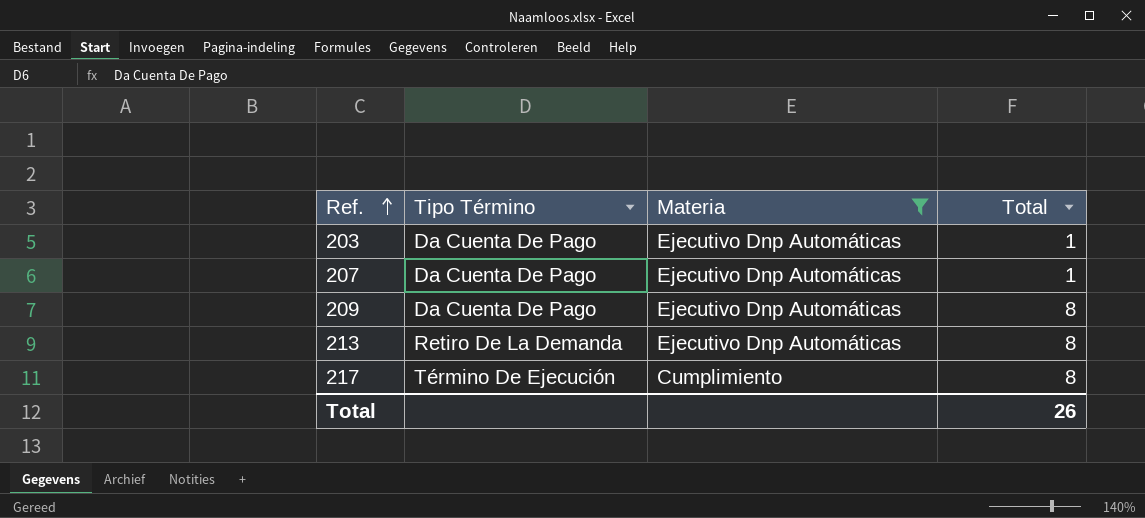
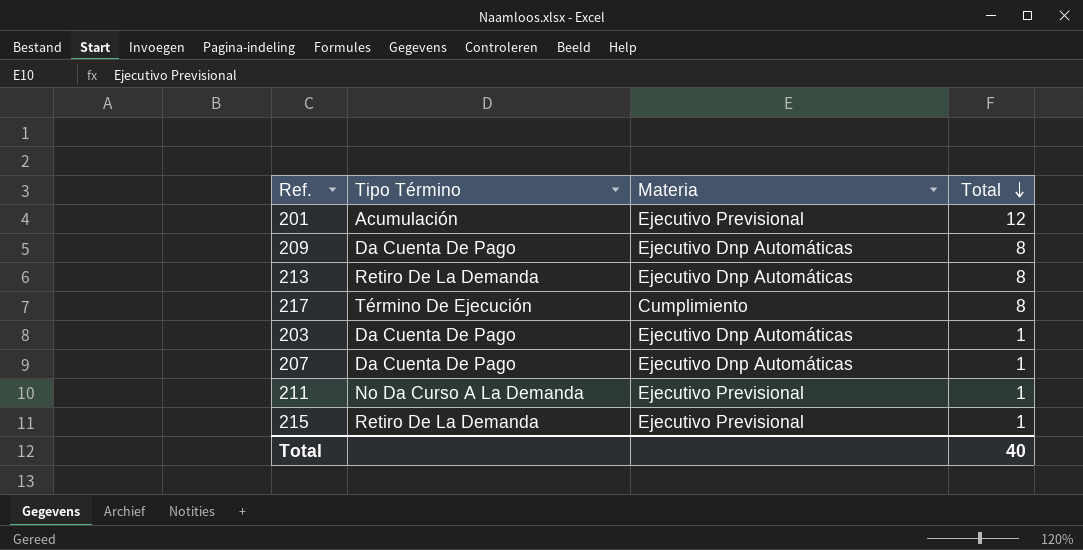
filter: Materia != Ejecutivo Previsional -> none
row order: Ref. ascending -> Total descending
Total | Total: 26 -> 40

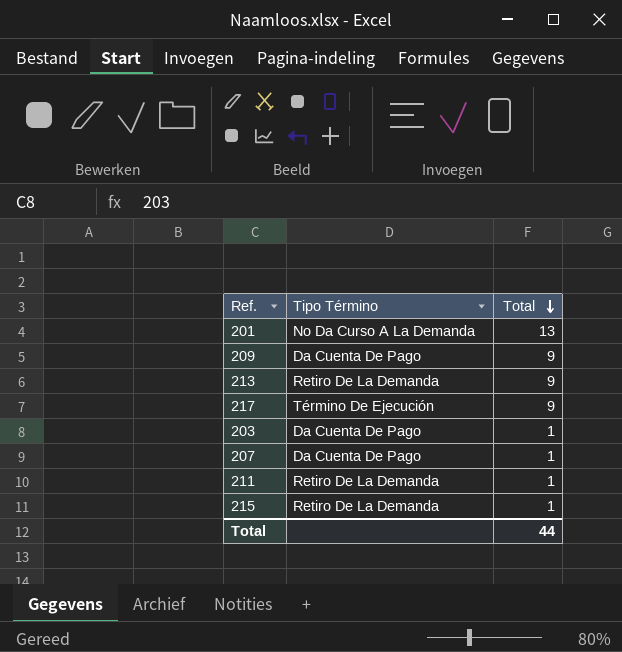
column Materia | position: 3 -> none
201 | Tipo Término: Acumulación -> No Da Curso A La Demanda
201 | Total: 12 -> 13
209 | Total: 8 -> 9
213 | Total: 8 -> 9
217 | Total: 8 -> 9
211 | Tipo Término: No Da Curso A La Demanda -> Retiro De La Demanda
Total | Total: 40 -> 44

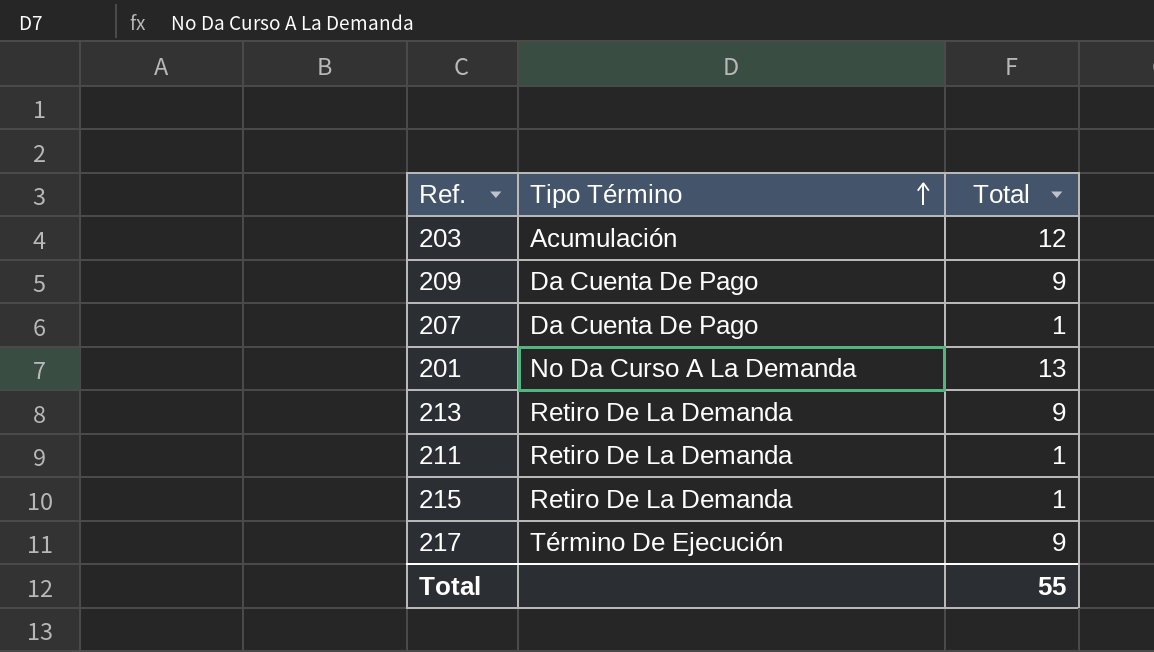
row order: Total descending -> Tipo Término ascending
203 | Tipo Término: Da Cuenta De Pago -> Acumulación
203 | Total: 1 -> 12
Total | Total: 44 -> 55

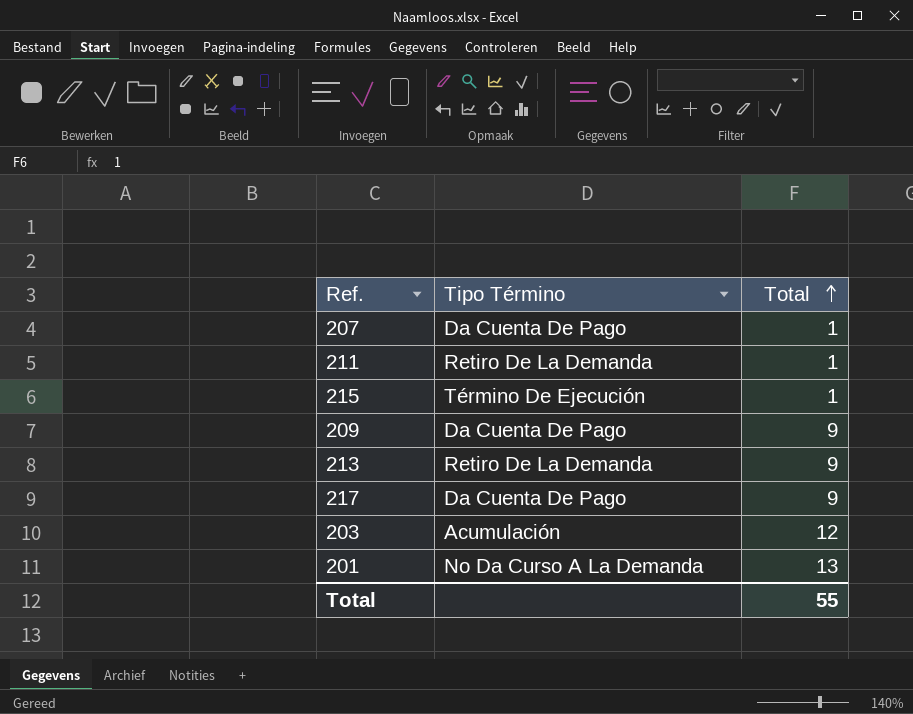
row order: Tipo Término ascending -> Total ascending
215 | Tipo Término: Retiro De La Demanda -> Término De Ejecución
217 | Tipo Término: Término De Ejecución -> Da Cuenta De Pago

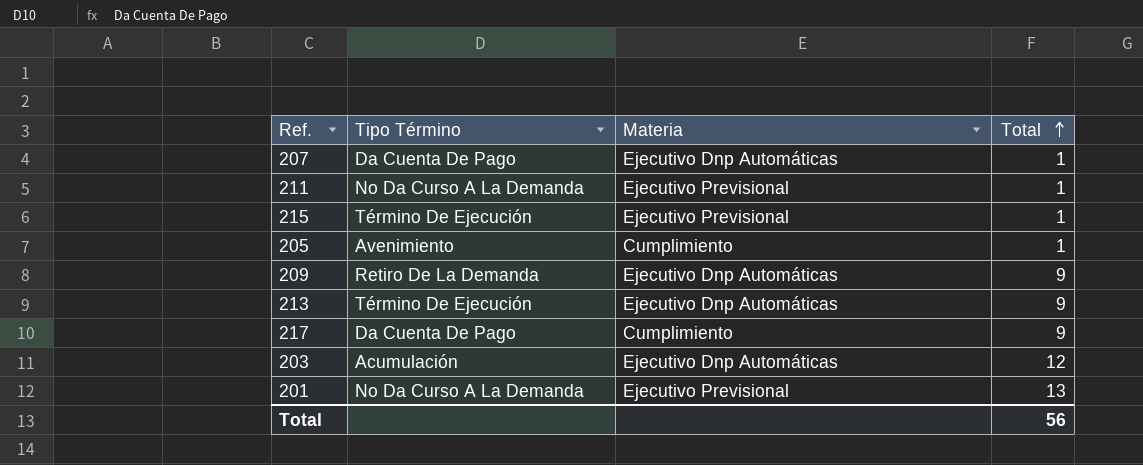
column Materia | position: none -> 3
211 | Tipo Término: Retiro De La Demanda -> No Da Curso A La Demanda
row 205: none -> Avenimiento | Cumplimiento | 1
209 | Tipo Término: Da Cuenta De Pago -> Retiro De La Demanda
213 | Tipo Término: Retiro De La Demanda -> Término De Ejecución
Total | Total: 55 -> 56

